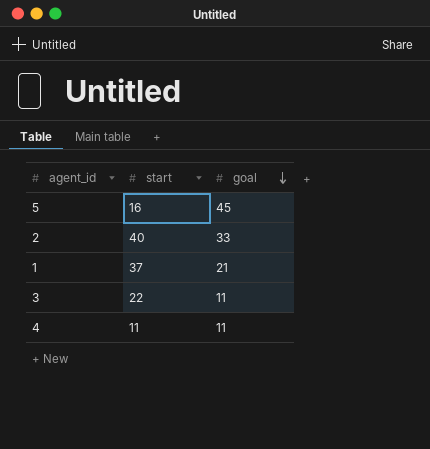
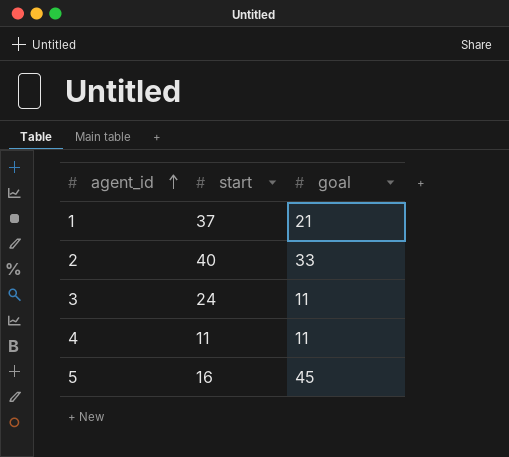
row order: goal descending -> agent_id ascending
3 | start: 22 -> 24

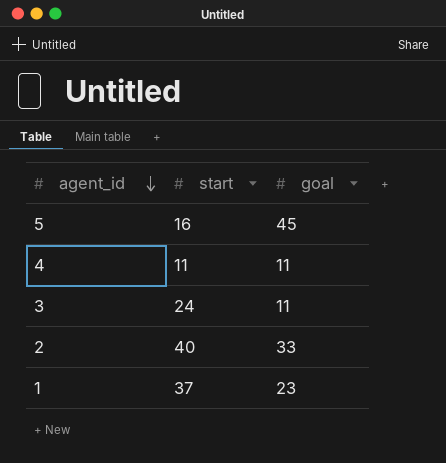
row order: agent_id ascending -> agent_id descending
1 | goal: 21 -> 23

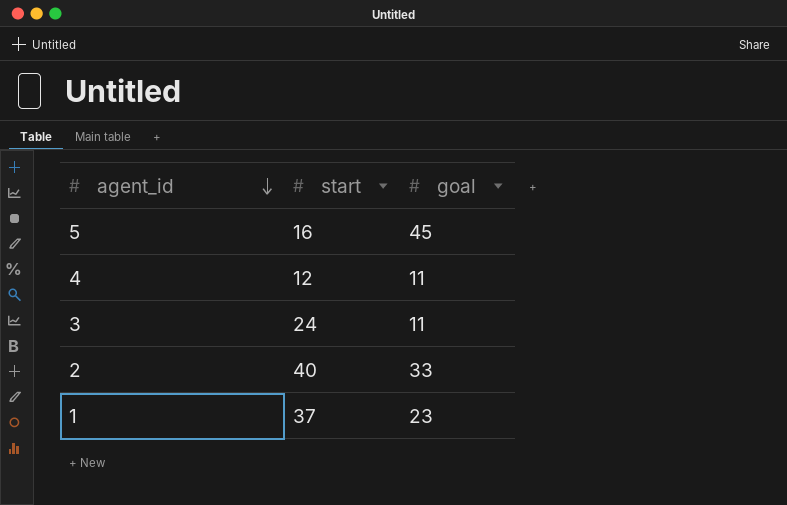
4 | start: 11 -> 12

